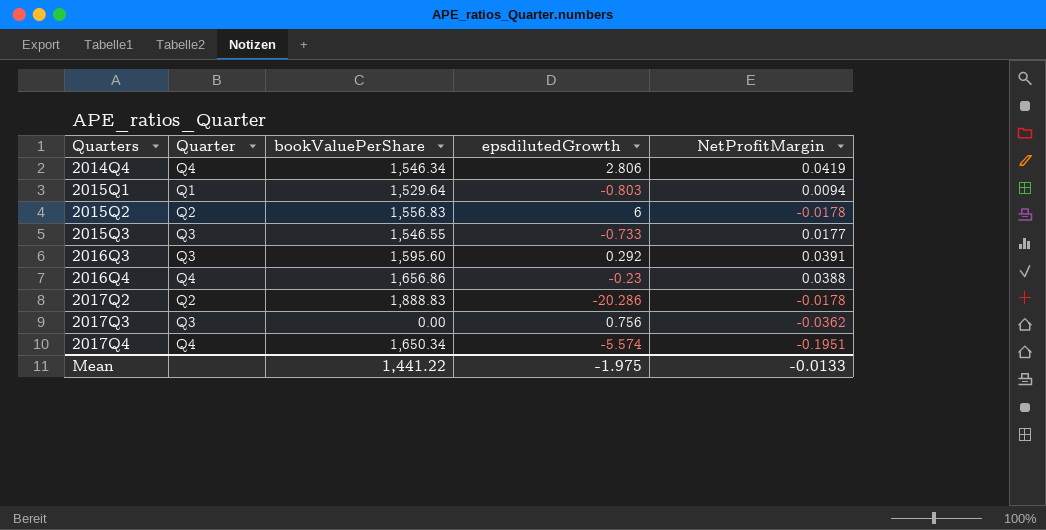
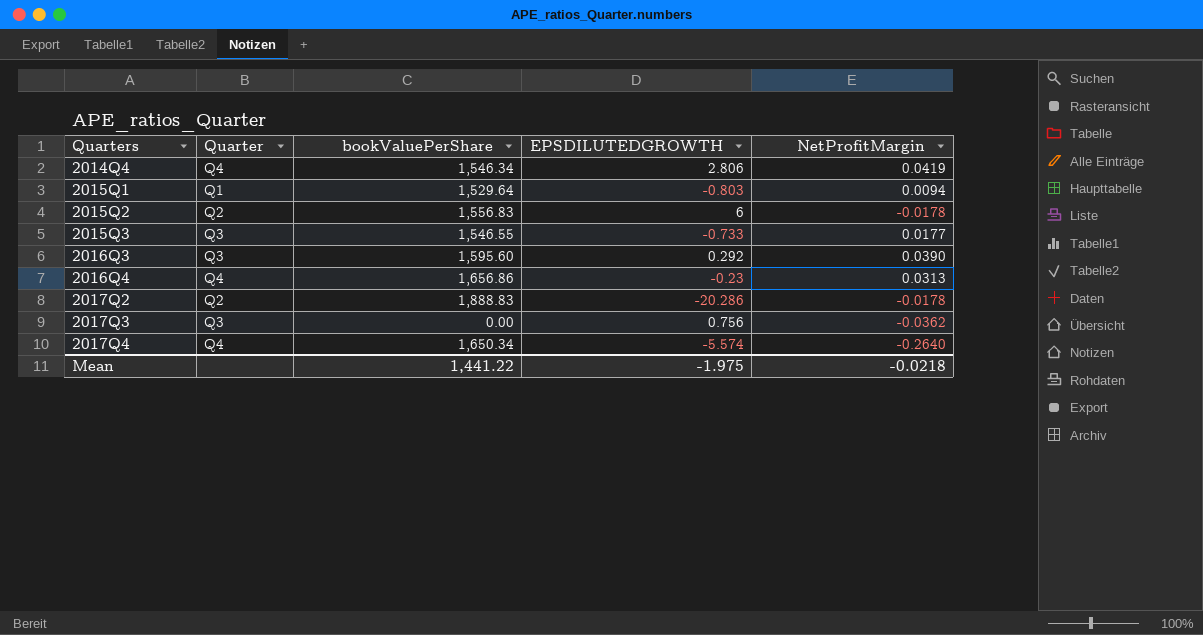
column name: epsdilutedGrowth -> EPSDILUTEDGROWTH
2016Q3 | NetProfitMargin: 0.0391 -> 0.0390
2016Q4 | NetProfitMargin: 0.0388 -> 0.0313
2017Q4 | NetProfitMargin: -0.1951 -> -0.2640
Mean | NetProfitMargin: -0.0133 -> -0.0218

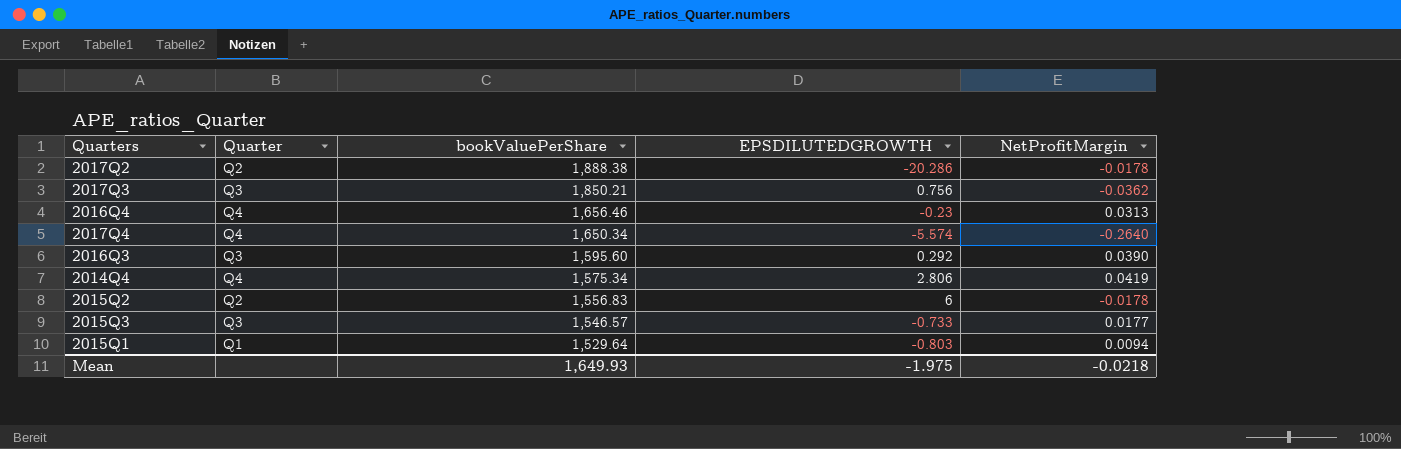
row order: Quarters ascending -> bookValuePerShare descending
2017Q2 | bookValuePerShare: 1,888.83 -> 1,888.38
2017Q3 | bookValuePerShare: 0.00 -> 1,850.21
2016Q4 | bookValuePerShare: 1,656.86 -> 1,656.46
2014Q4 | bookValuePerShare: 1,546.34 -> 1,575.34
2015Q3 | bookValuePerShare: 1,546.55 -> 1,546.57
Mean | bookValuePerShare: 1,441.22 -> 1,649.93

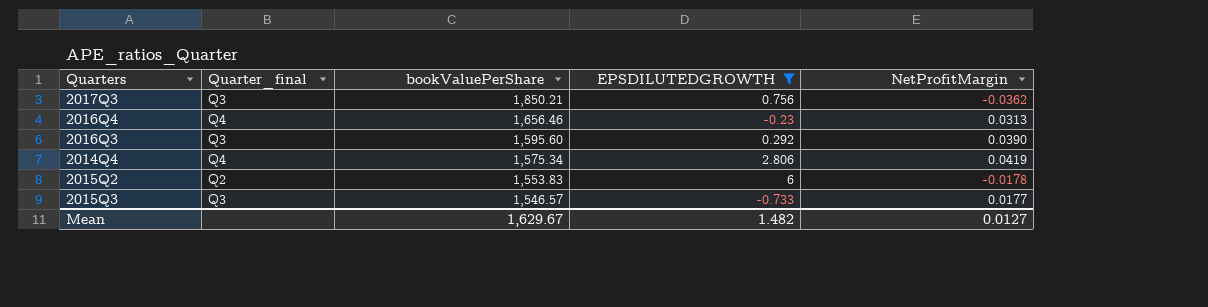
filter: none -> EPSDILUTEDGROWTH >= -0.733
column name: Quarter -> Quarter_final
2015Q2 | bookValuePerShare: 1,556.83 -> 1,553.83
Mean | bookValuePerShare: 1,649.93 -> 1,629.67
Mean | EPSDILUTEDGROWTH: -1.975 -> 1.482
Mean | NetProfitMargin: -0.0218 -> 0.0127

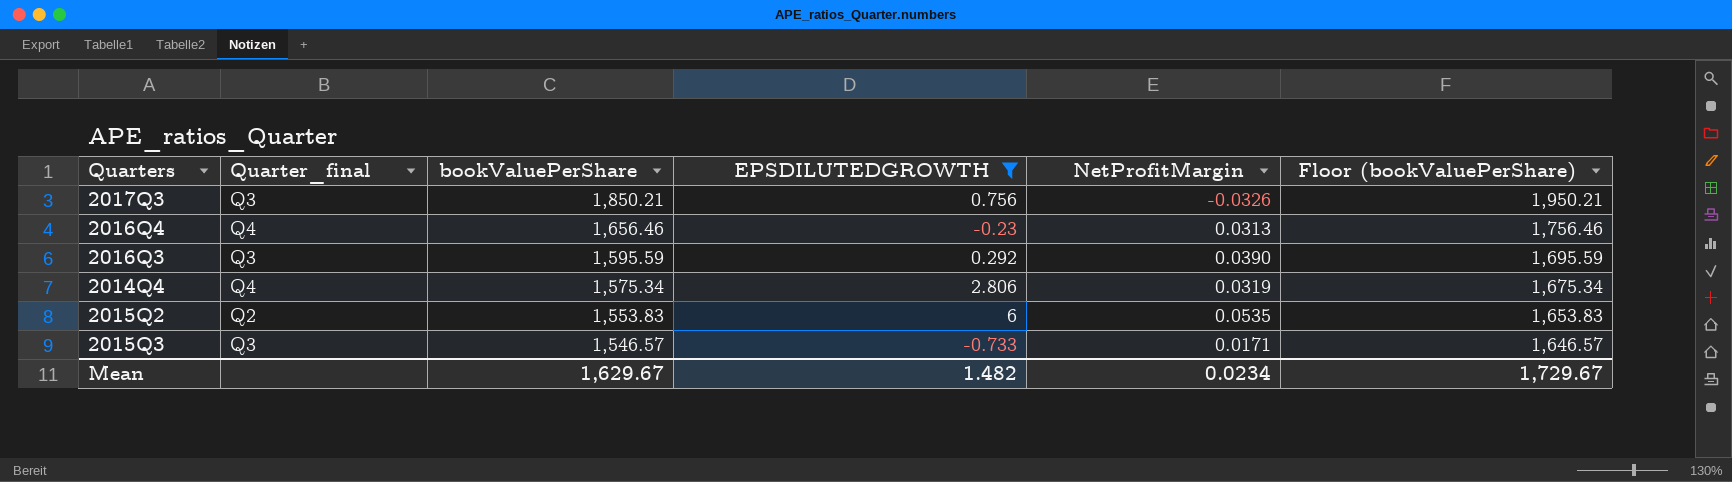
column Floor (bookValuePerShare) | formula: none -> [bookValuePerShare] + 100
2017Q3 | NetProfitMargin: -0.0362 -> -0.0326
2016Q3 | bookValuePerShare: 1,595.60 -> 1,595.59
2014Q4 | NetProfitMargin: 0.0419 -> 0.0319
2015Q2 | NetProfitMargin: -0.0178 -> 0.0535
2015Q3 | NetProfitMargin: 0.0177 -> 0.0171
Mean | NetProfitMargin: 0.0127 -> 0.0234

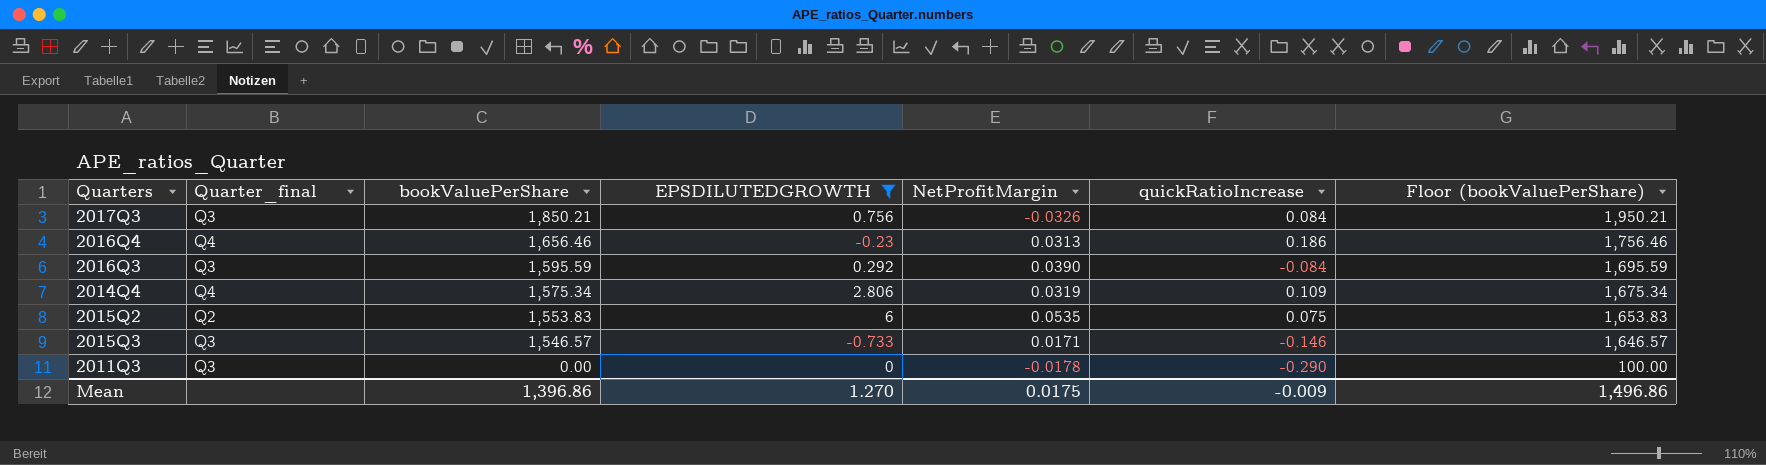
column quickRatioIncrease | position: none -> 6
row 2011Q3: none -> Q3 | 0.00 | 0 | -0.0178 | -0.290 | 100.00
Mean | bookValuePerShare: 1,629.67 -> 1,396.86
Mean | EPSDILUTEDGROWTH: 1.482 -> 1.270
Mean | NetProfitMargin: 0.0234 -> 0.0175
Mean | Floor (bookValuePerShare): 1,729.67 -> 1,496.86

